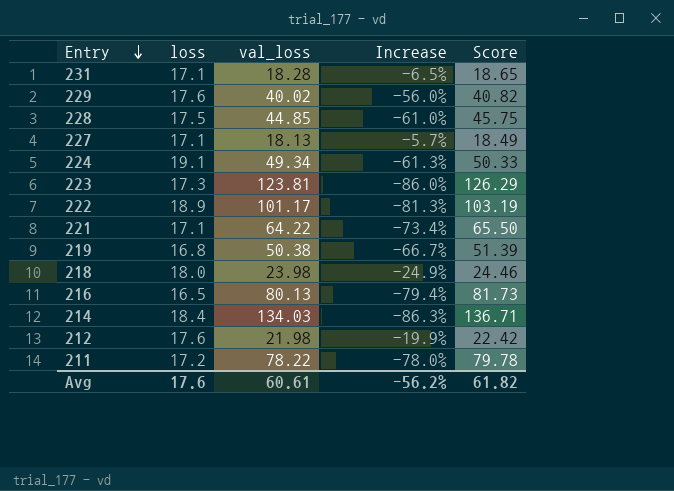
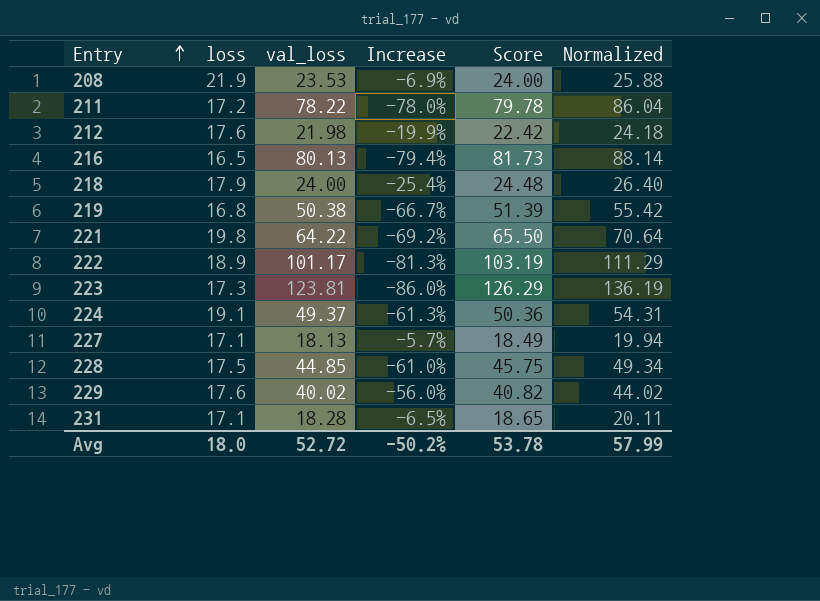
row order: Entry descending -> Entry ascending
column Normalized | formula: none -> [val_loss] * 1.1
row 214: 18.4 | 134.03 | -86.3% | 136.71 -> none
row 208: none -> 21.9 | 23.53 | -6.9% | 24.00 | 25.88
218 | loss: 18.0 -> 17.9
218 | val_loss: 23.98 -> 24.00
218 | Increase: -24.9% -> -25.4%
218 | Score: 24.46 -> 24.48
221 | loss: 17.1 -> 19.8
221 | Increase: -73.4% -> -69.2%
224 | val_loss: 49.34 -> 49.37
224 | Score: 50.33 -> 50.36
Avg | loss: 17.6 -> 18.0
Avg | val_loss: 60.61 -> 52.72
Avg | Increase: -56.2% -> -50.2%
Avg | Score: 61.82 -> 53.78

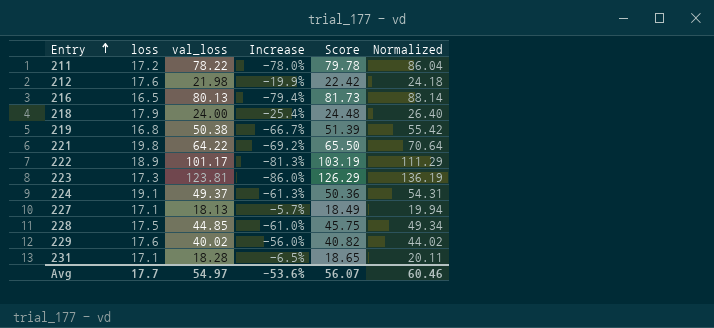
row 208: 21.9 | 23.53 | -6.9% | 24.00 | 25.88 -> none
Avg | loss: 18.0 -> 17.7
Avg | val_loss: 52.72 -> 54.97
Avg | Increase: -50.2% -> -53.6%
Avg | Score: 53.78 -> 56.07
Avg | Normalized: 57.99 -> 60.46

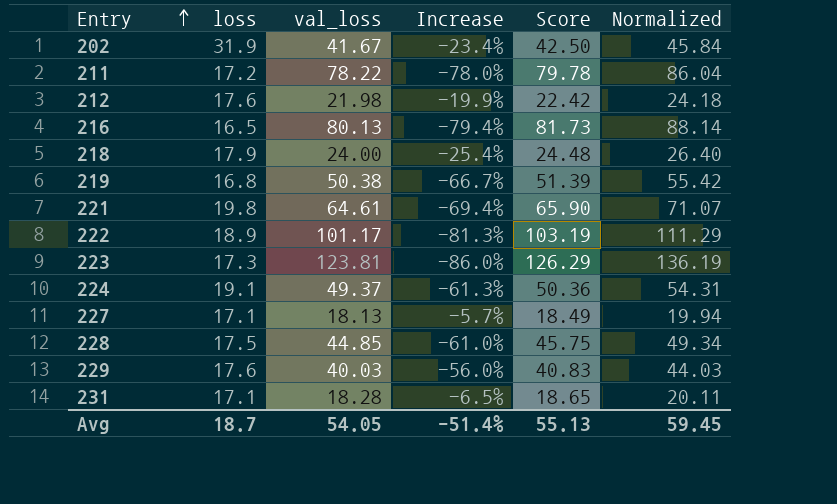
row 202: none -> 31.9 | 41.67 | -23.4% | 42.50 | 45.84
221 | val_loss: 64.22 -> 64.61
221 | Increase: -69.2% -> -69.4%
221 | Score: 65.50 -> 65.90
221 | Normalized: 70.64 -> 71.07
229 | val_loss: 40.02 -> 40.03
229 | Score: 40.82 -> 40.83
229 | Normalized: 44.02 -> 44.03
Avg | loss: 17.7 -> 18.7
Avg | val_loss: 54.97 -> 54.05
Avg | Increase: -53.6% -> -51.4%
Avg | Score: 56.07 -> 55.13
Avg | Normalized: 60.46 -> 59.45

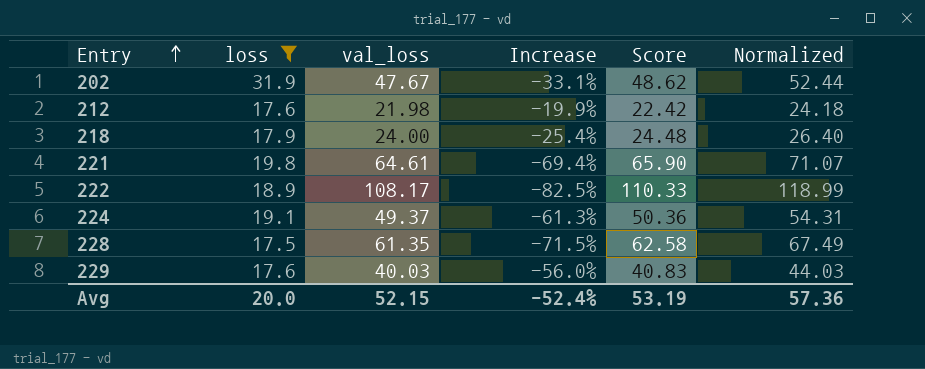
filter: none -> loss >= 17.5
202 | val_loss: 41.67 -> 47.67
202 | Increase: -23.4% -> -33.1%
202 | Score: 42.50 -> 48.62
202 | Normalized: 45.84 -> 52.44
222 | val_loss: 101.17 -> 108.17
222 | Increase: -81.3% -> -82.5%
222 | Score: 103.19 -> 110.33
222 | Normalized: 111.29 -> 118.99
228 | val_loss: 44.85 -> 61.35
228 | Increase: -61.0% -> -71.5%
228 | Score: 45.75 -> 62.58
228 | Normalized: 49.34 -> 67.49
Avg | loss: 18.7 -> 20.0
Avg | val_loss: 54.05 -> 52.15
Avg | Increase: -51.4% -> -52.4%
Avg | Score: 55.13 -> 53.19
Avg | Normalized: 59.45 -> 57.36

